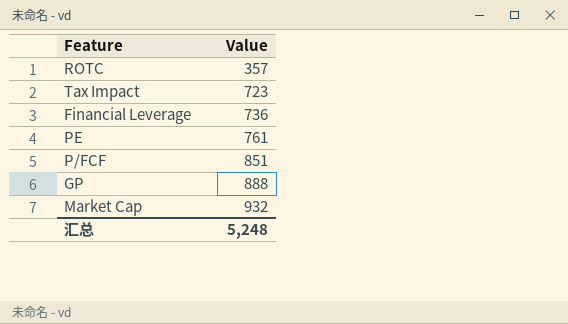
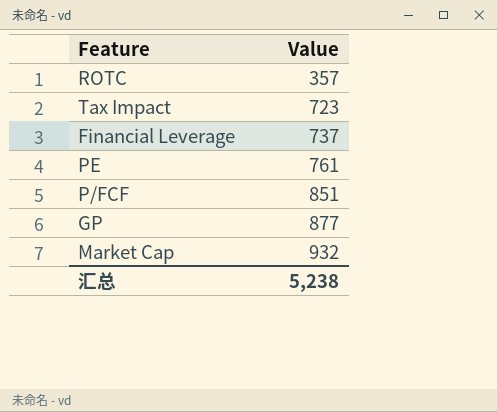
Financial Leverage | Value: 736 -> 737
GP | Value: 888 -> 877
汇总 | Value: 5,248 -> 5,238

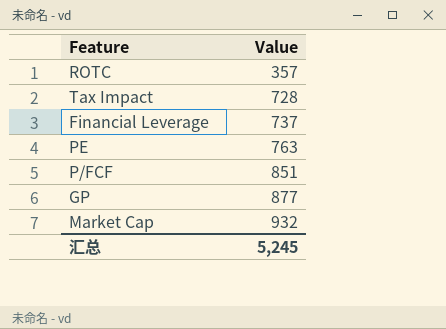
Tax Impact | Value: 723 -> 728
PE | Value: 761 -> 763
汇总 | Value: 5,238 -> 5,245

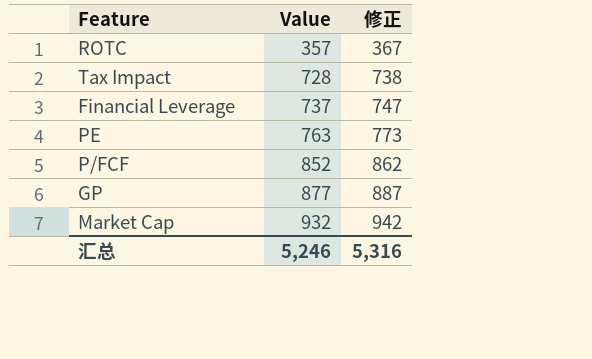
column 修正 | formula: none -> [Value] + 10
P/FCF | Value: 851 -> 852
汇总 | Value: 5,245 -> 5,246

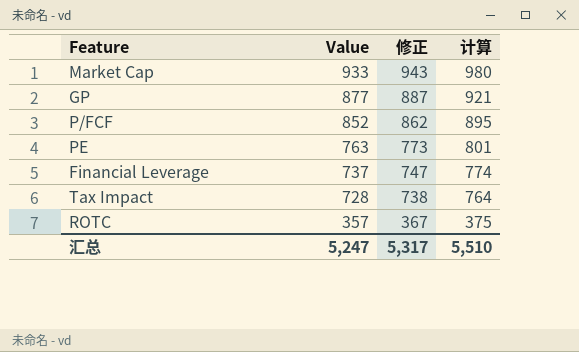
row order: Value ascending -> Value descending
column 计算 | formula: none -> [Value] * 1.05
Market Cap | Value: 932 -> 933
Market Cap | 修正: 942 -> 943
汇总 | Value: 5,246 -> 5,247
汇总 | 修正: 5,316 -> 5,317

